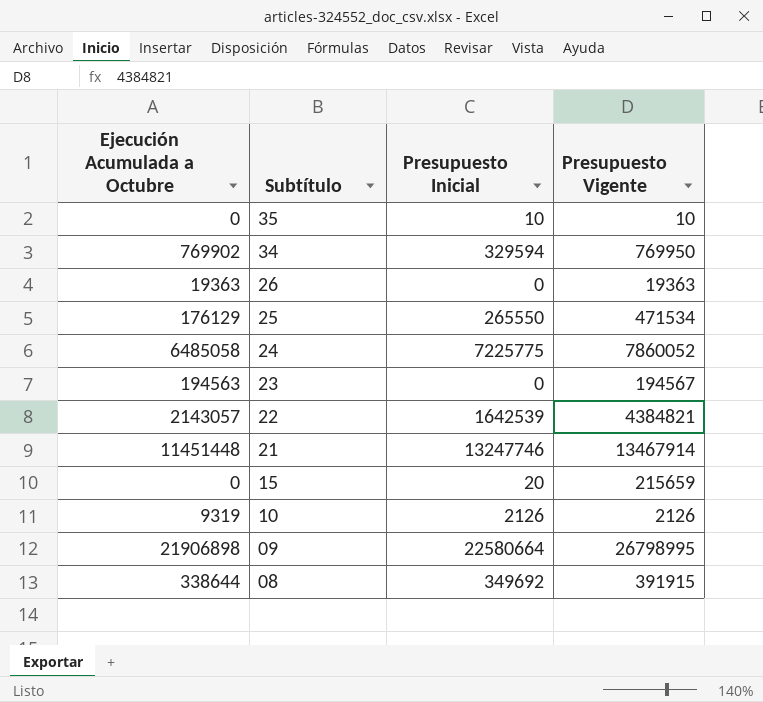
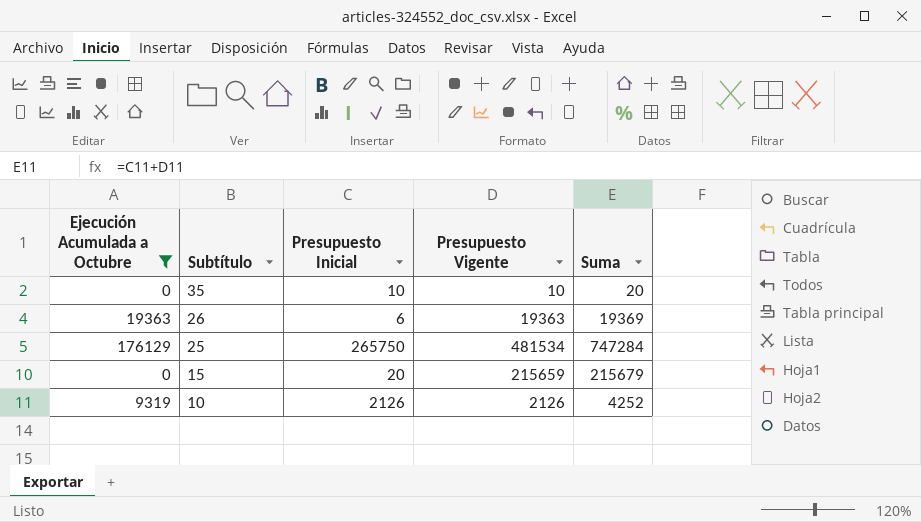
filter: none -> Ejecución Acumulada a Octubre <= 176129
column Suma | formula: none -> [Presupuesto Inicial] + [Presupuesto Vigente]
26 | Presupuesto Inicial: 0 -> 6
25 | Presupuesto Inicial: 265550 -> 265750
25 | Presupuesto Vigente: 471534 -> 481534

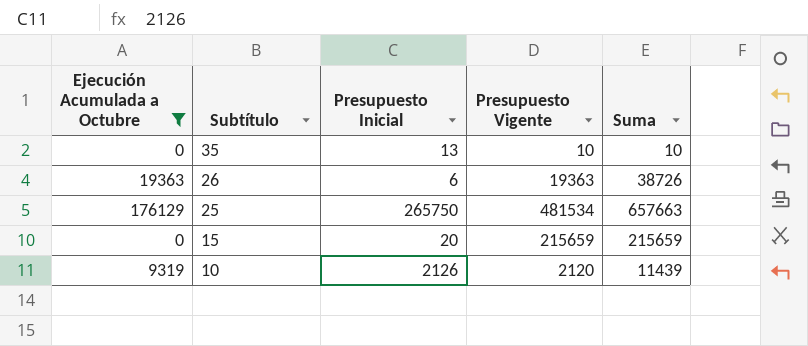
column Suma | formula: [Presupuesto Inicial] + [Presupuesto Vigente] -> [Ejecución Acumulada a Octubre] + [Presupuesto Vigente]
35 | Presupuesto Inicial: 10 -> 13
10 | Presupuesto Vigente: 2126 -> 2120

